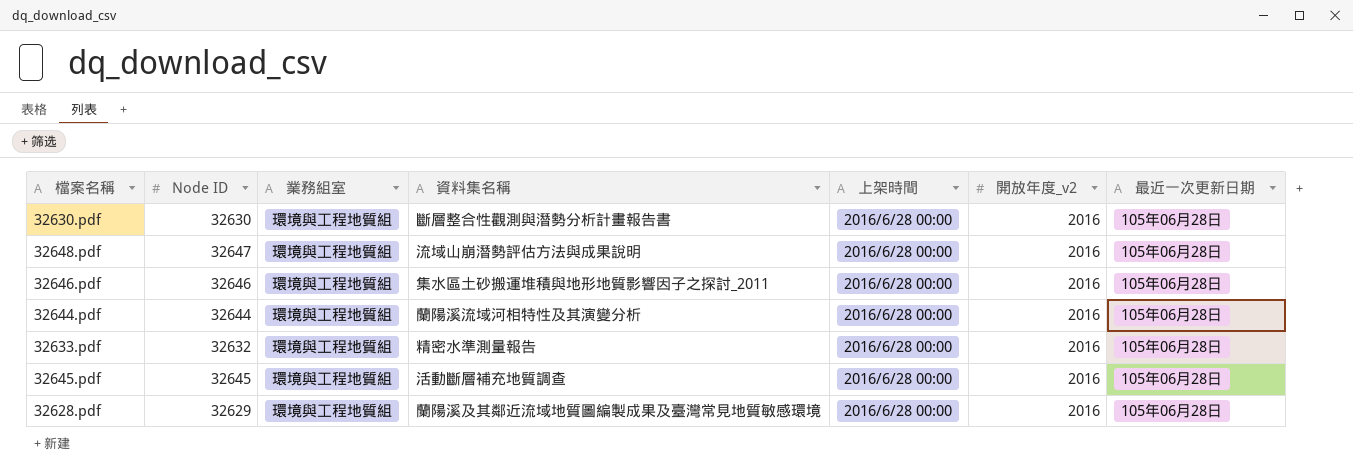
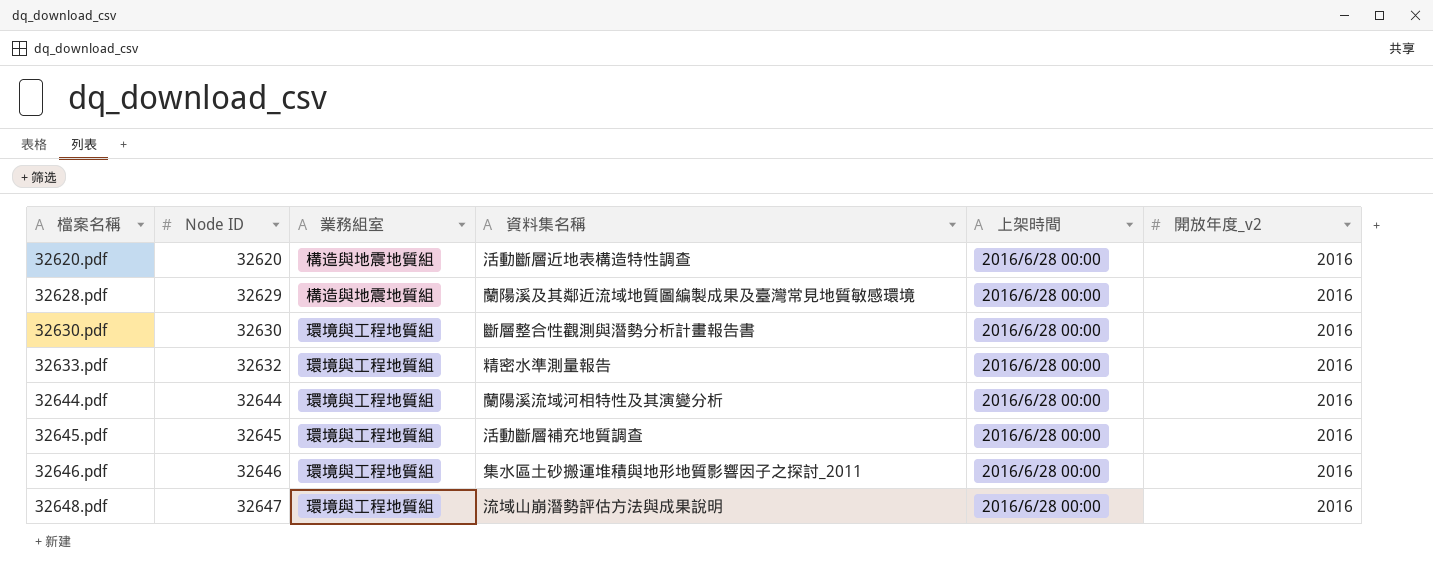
row order: none -> 檔案名稱 ascending
column 最近一次更新日期 | position: 7 -> none
row 32620.pdf: none -> 32620 | 構造與地震地質組 | 活動斷層近地表構造特性調查 | 2016/6/28 00:00 | 2016
32628.pdf | 業務組室: 環境與工程地質組 -> 構造與地震地質組

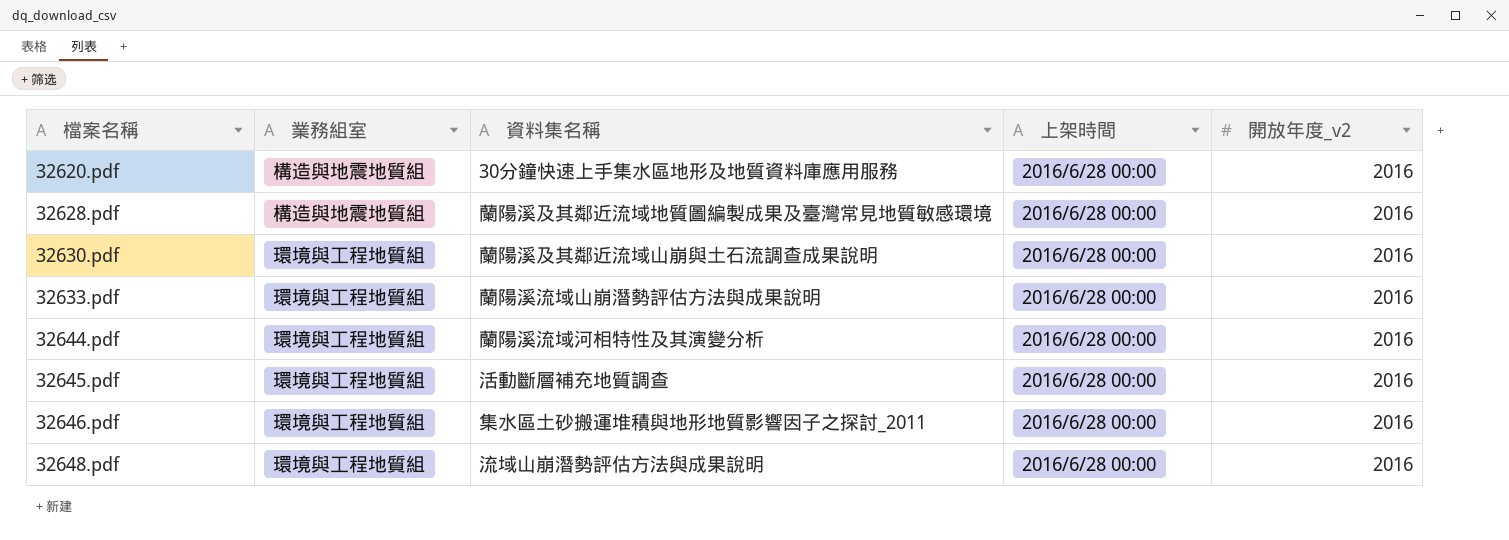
column Node ID | position: 2 -> none
32620.pdf | 資料集名稱: 活動斷層近地表構造特性調查 -> 30分鐘快速上手集水區地形及地質資料庫應用服務
32630.pdf | 資料集名稱: 斷層整合性觀測與潛勢分析計畫報告書 -> 蘭陽溪及其鄰近流域山崩與土石流調查成果說明
32633.pdf | 資料集名稱: 精密水準測量報告 -> 蘭陽溪流域山崩潛勢評估方法與成果說明

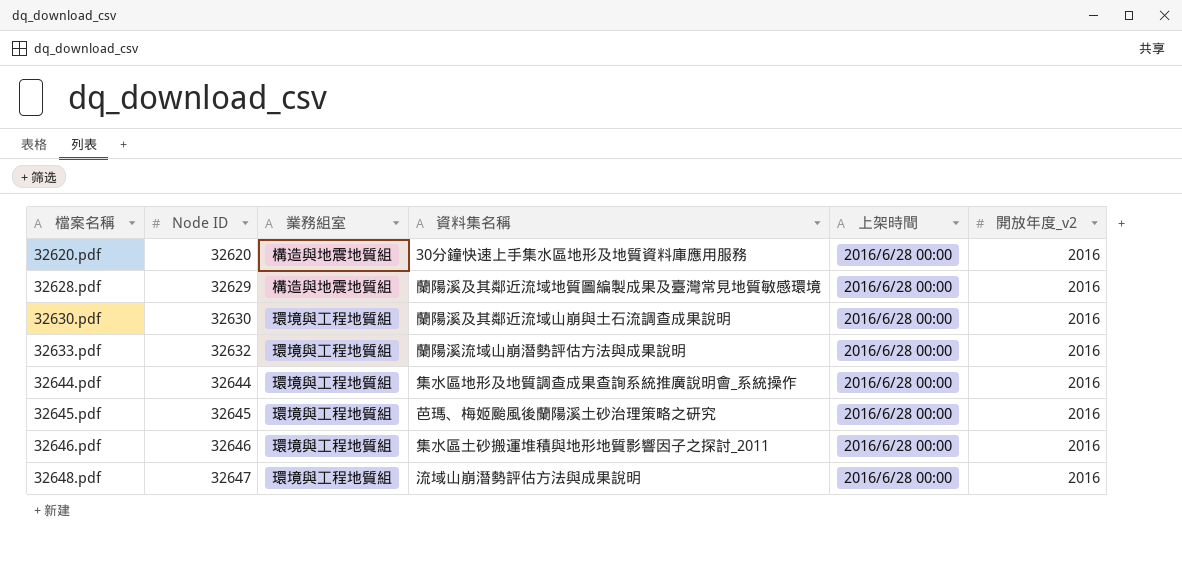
column Node ID | position: none -> 2
32644.pdf | 資料集名稱: 蘭陽溪流域河相特性及其演變分析 -> 集水區地形及地質調查成果查詢系統推廣說明會_系統操作
32645.pdf | 資料集名稱: 活動斷層補充地質調查 -> 芭瑪、梅姬颱風後蘭陽溪土砂治理策略之研究

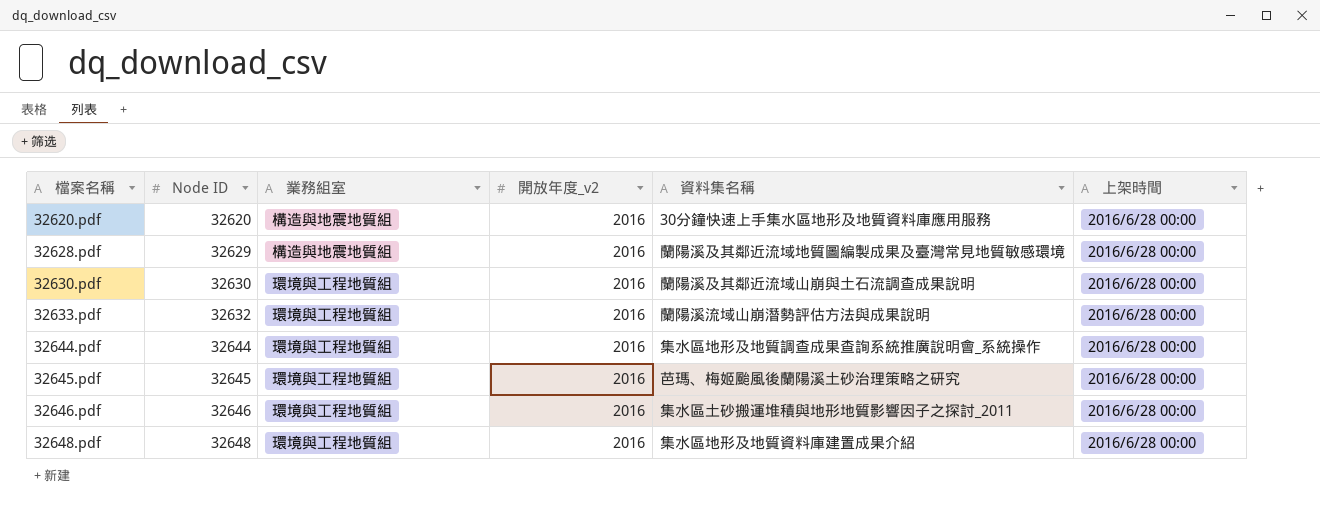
column 開放年度_v2 | position: 6 -> 4
32648.pdf | Node ID: 32647 -> 32648
32648.pdf | 資料集名稱: 流域山崩潛勢評估方法與成果說明 -> 集水區地形及地質資料庫建置成果介紹

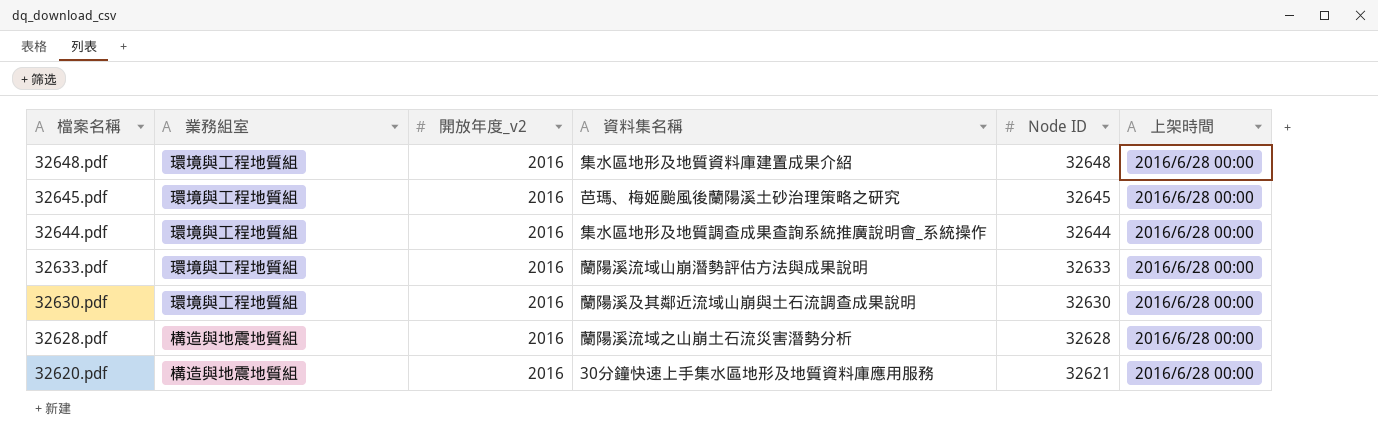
row order: 檔案名稱 ascending -> 檔案名稱 descending
column Node ID | position: 2 -> 5
row 32646.pdf: 32646 | 環境與工程地質組 | 2016 | 集水區土砂搬運堆積與地形地質影響因子之探討_2011 | 2016/6/28 00:00 -> none
32633.pdf | Node ID: 32632 -> 32633
32628.pdf | 資料集名稱: 蘭陽溪及其鄰近流域地質圖編製成果及臺灣常見地質敏感環境 -> 蘭陽溪流域之山崩土石流災害潛勢分析
32628.pdf | Node ID: 32629 -> 32628
32620.pdf | Node ID: 32620 -> 32621

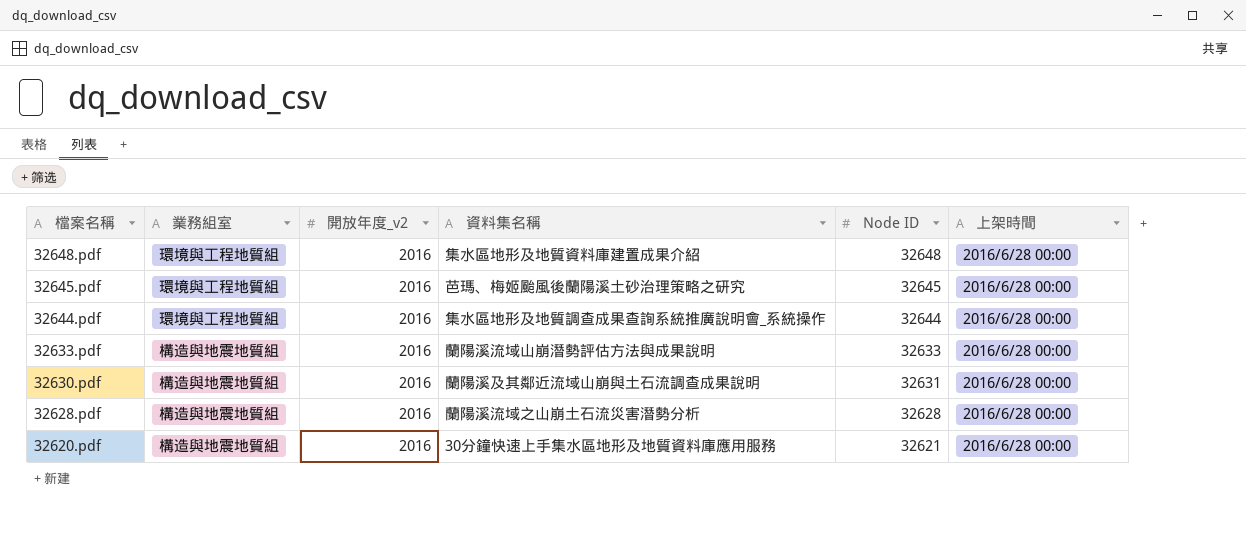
32633.pdf | 業務組室: 環境與工程地質組 -> 構造與地震地質組
32630.pdf | 業務組室: 環境與工程地質組 -> 構造與地震地質組
32630.pdf | Node ID: 32630 -> 32631

